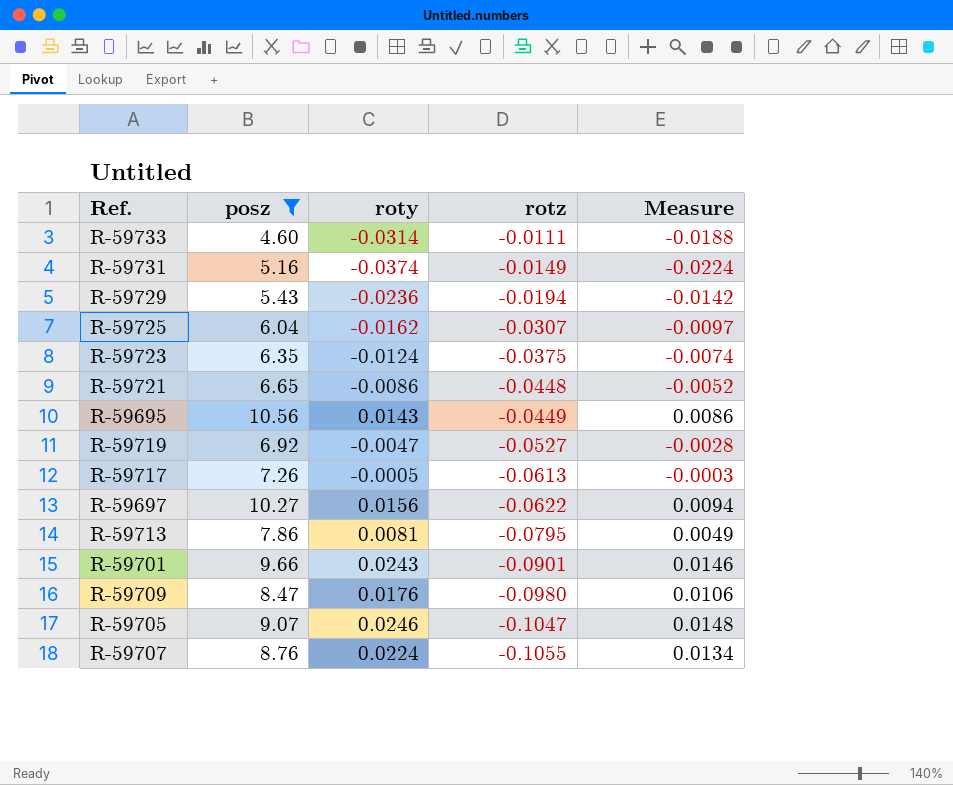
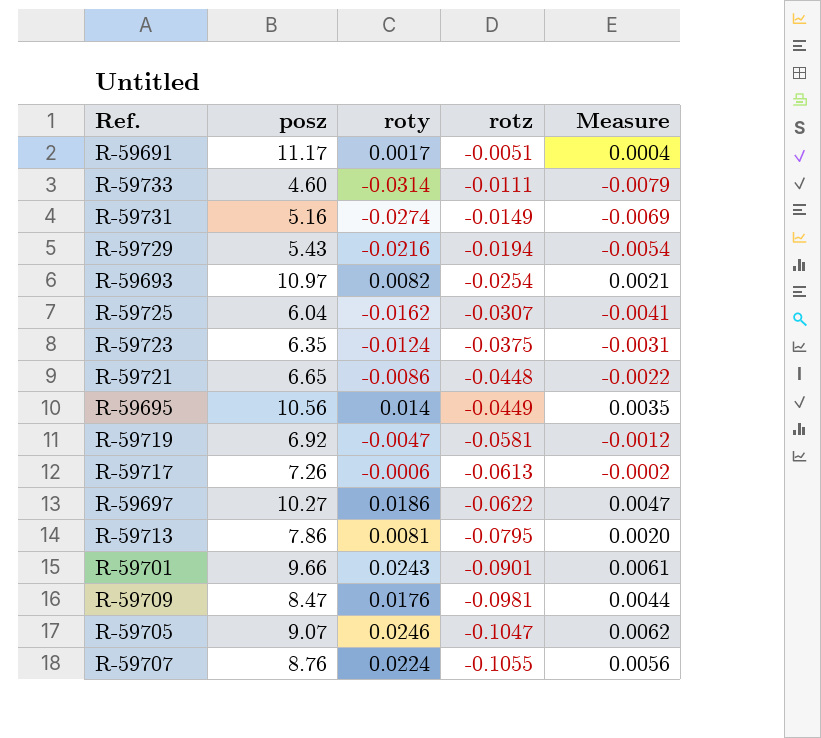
filter: posz <= 10.56 -> none
column Measure | formula: [roty] * 0.6 -> [roty] * 0.25
R-59731 | roty: -0.0374 -> -0.0274
R-59729 | roty: -0.0236 -> -0.0216
R-59695 | roty: 0.0143 -> 0.014
R-59719 | rotz: -0.0527 -> -0.0581
R-59717 | roty: -0.0005 -> -0.0006
R-59697 | roty: 0.0156 -> 0.0186
R-59709 | rotz: -0.0980 -> -0.0981

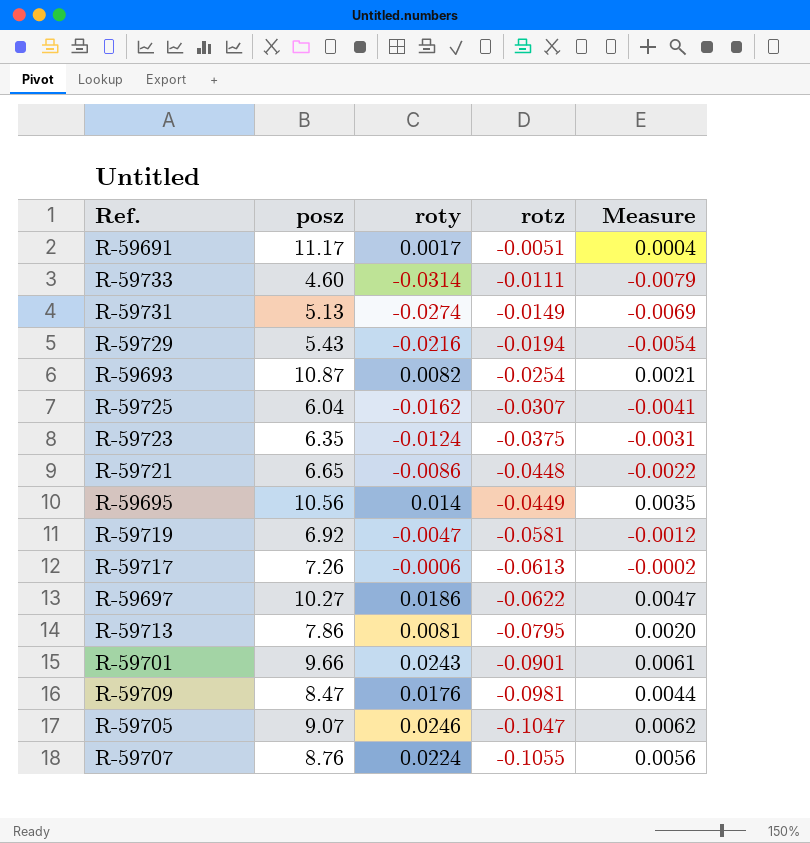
R-59731 | posz: 5.16 -> 5.13
R-59693 | posz: 10.97 -> 10.87

